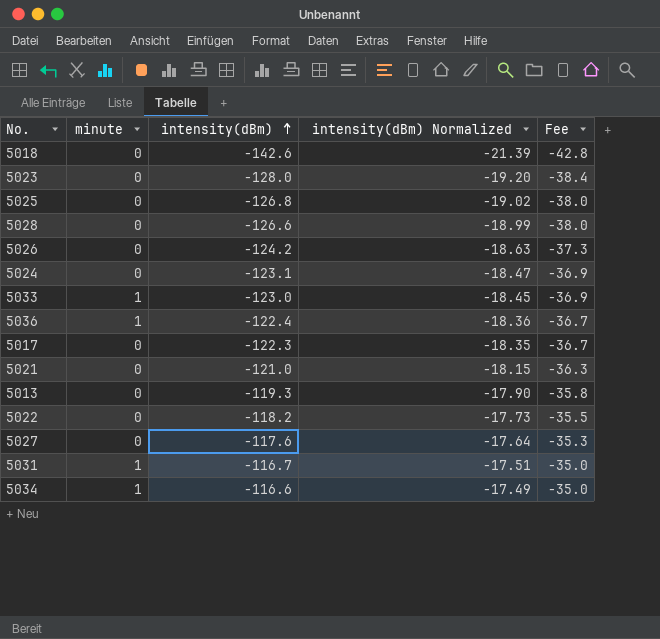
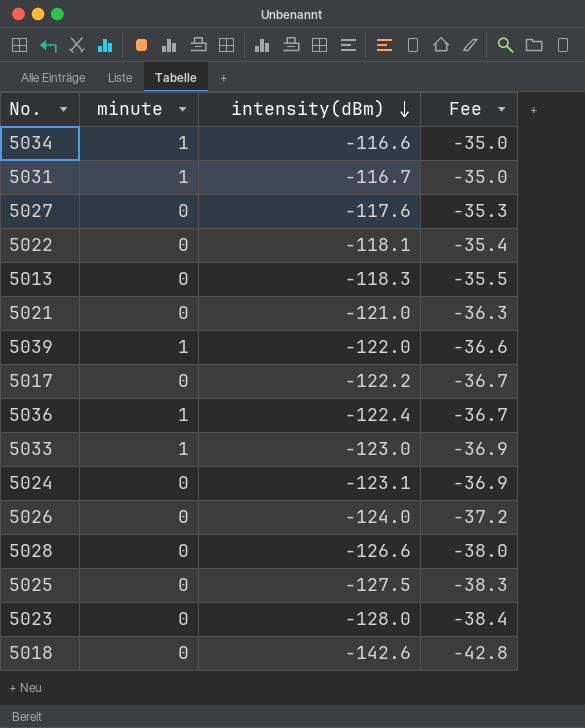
row order: intensity(dBm) ascending -> intensity(dBm) descending
column intensity(dBm) Normalized | formula: [intensity(dBm)] * 0.15 -> none
5022 | intensity(dBm): -118.2 -> -118.1
5022 | Fee: -35.5 -> -35.4
5013 | intensity(dBm): -119.3 -> -118.3
5013 | Fee: -35.8 -> -35.5
row 5039: none -> 1 | -122.0 | -36.6
5017 | intensity(dBm): -122.3 -> -122.2
5026 | intensity(dBm): -124.2 -> -124.0
5026 | Fee: -37.3 -> -37.2
5025 | intensity(dBm): -126.8 -> -127.5
5025 | Fee: -38.0 -> -38.3

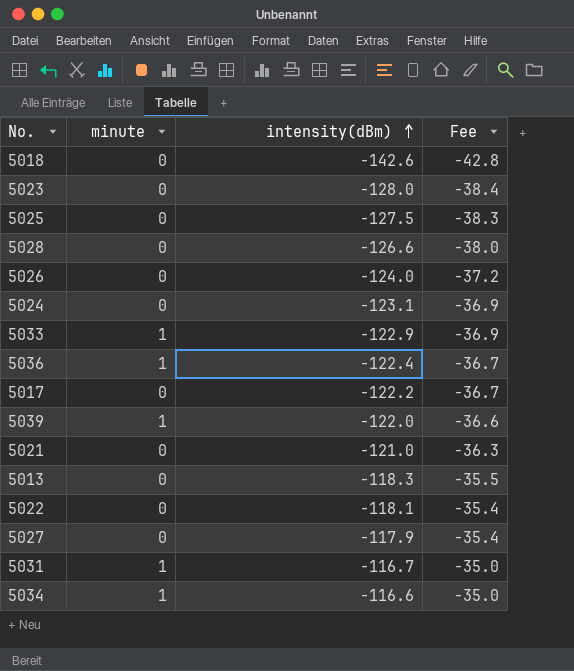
row order: intensity(dBm) descending -> intensity(dBm) ascending
5033 | intensity(dBm): -123.0 -> -122.9
5027 | intensity(dBm): -117.6 -> -117.9
5027 | Fee: -35.3 -> -35.4

